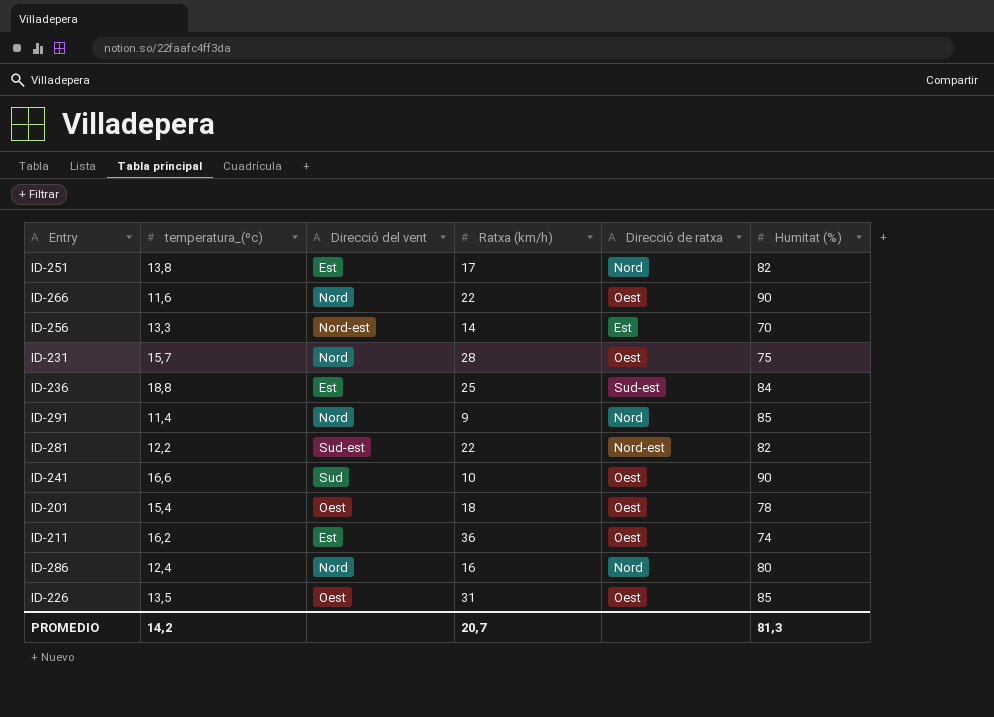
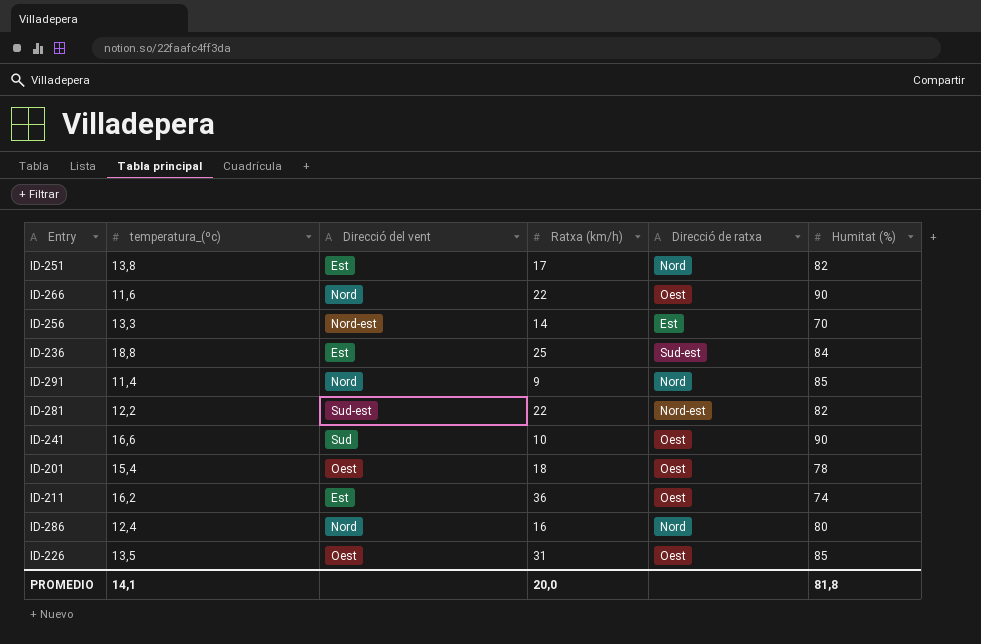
row ID-231: 15,7 | Nord | 28 | Oest | 75 -> none
PROMEDIO | temperatura_(ºc): 14,2 -> 14,1
PROMEDIO | Ratxa (km/h): 20,7 -> 20,0
PROMEDIO | Humitat (%): 81,3 -> 81,8

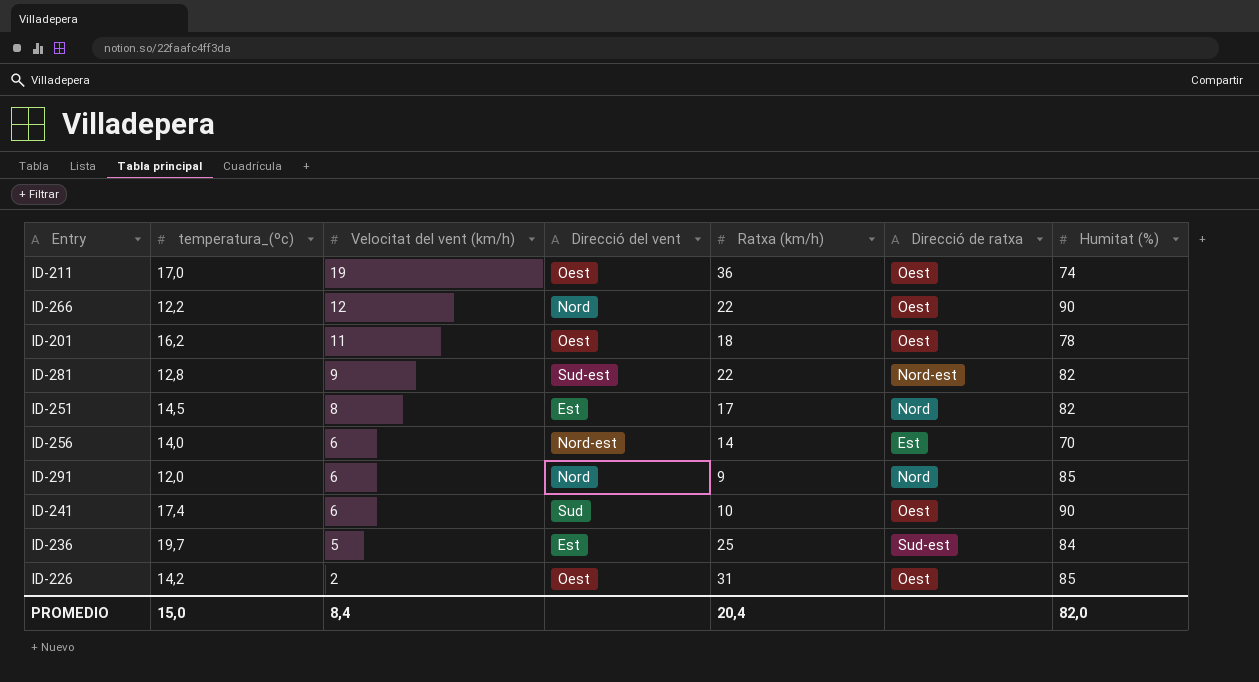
row order: none -> Velocitat del vent (km/h) descending
column Velocitat del vent (km/h) | position: none -> 3
row ID-286: 12,4 | Nord | 16 | Nord | 80 -> none
ID-211 | temperatura_(ºc): 16,2 -> 17,0
ID-211 | Direcció del vent: Est -> Oest
ID-266 | temperatura_(ºc): 11,6 -> 12,2
ID-201 | temperatura_(ºc): 15,4 -> 16,2
ID-281 | temperatura_(ºc): 12,2 -> 12,8
ID-251 | temperatura_(ºc): 13,8 -> 14,5
ID-256 | temperatura_(ºc): 13,3 -> 14,0
ID-291 | temperatura_(ºc): 11,4 -> 12,0
ID-241 | temperatura_(ºc): 16,6 -> 17,4
ID-236 | temperatura_(ºc): 18,8 -> 19,7
ID-226 | temperatura_(ºc): 13,5 -> 14,2
PROMEDIO | temperatura_(ºc): 14,1 -> 15,0
PROMEDIO | Ratxa (km/h): 20,0 -> 20,4
PROMEDIO | Humitat (%): 81,8 -> 82,0

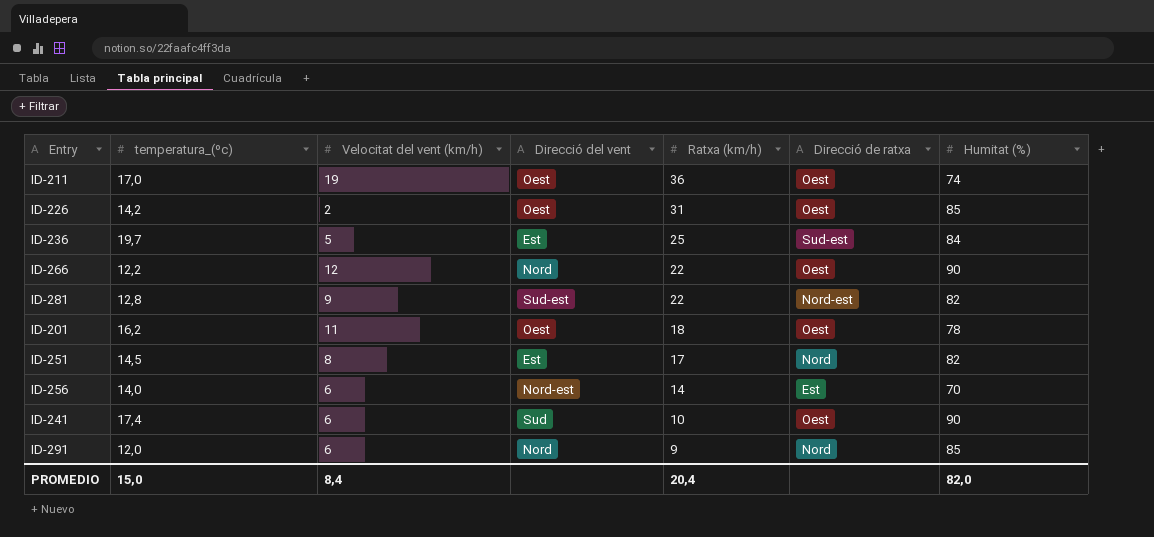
row order: Velocitat del vent (km/h) descending -> Ratxa (km/h) descending

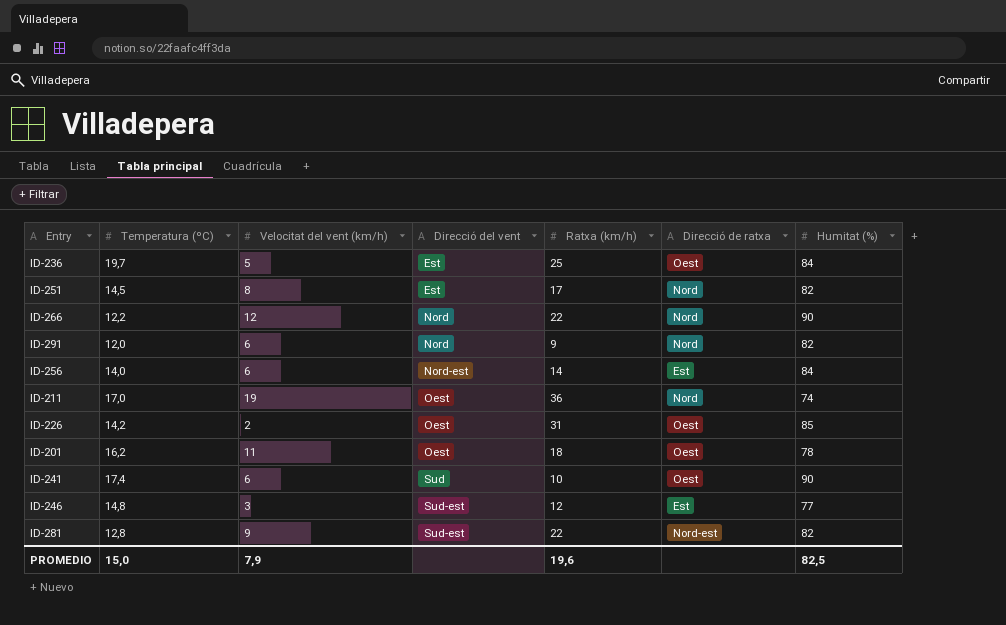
row order: Ratxa (km/h) descending -> Direcció del vent ascending
column name: temperatura_(ºc) -> Temperatura (ºC)
ID-236 | Direcció de ratxa: Sud-est -> Oest
ID-266 | Direcció de ratxa: Oest -> Nord
ID-291 | Humitat (%): 85 -> 82
ID-256 | Humitat (%): 70 -> 84
ID-211 | Direcció de ratxa: Oest -> Nord
row ID-246: none -> 14,8 | 3 | Sud-est | 12 | Est | 77
PROMEDIO | Velocitat del vent (km/h): 8,4 -> 7,9
PROMEDIO | Ratxa (km/h): 20,4 -> 19,6
PROMEDIO | Humitat (%): 82,0 -> 82,5

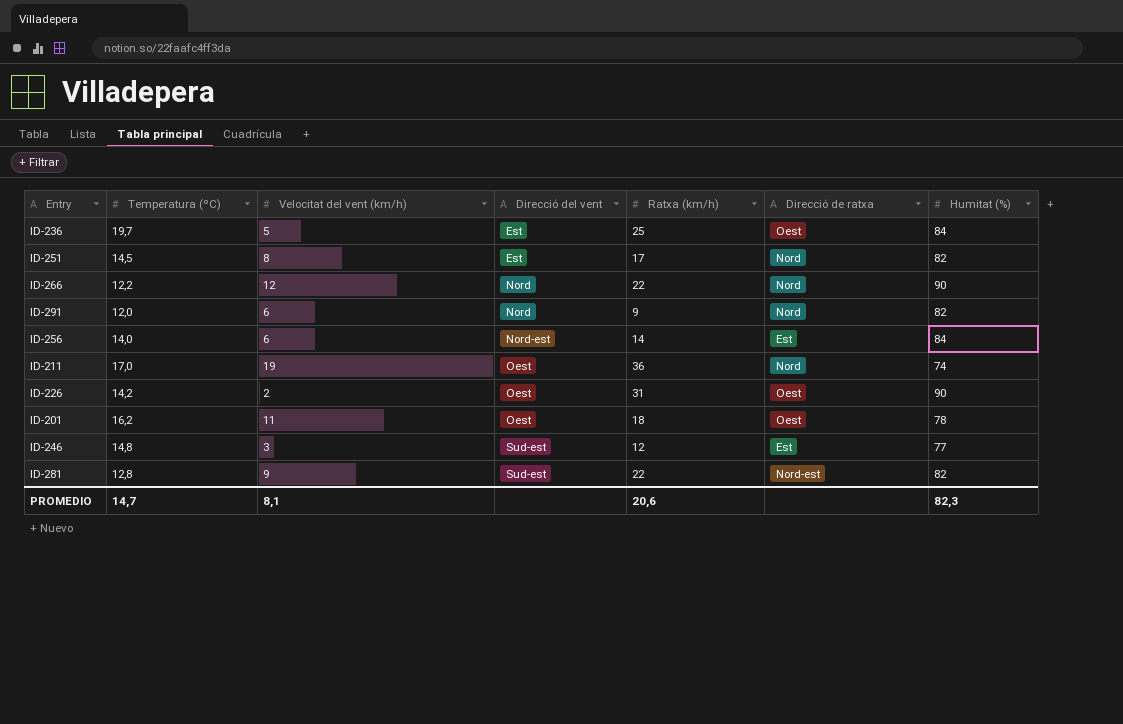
row ID-241: 17,4 | 6 | Sud | 10 | Oest | 90 -> none
ID-226 | Humitat (%): 85 -> 90
PROMEDIO | Temperatura (ºC): 15,0 -> 14,7
PROMEDIO | Velocitat del vent (km/h): 7,9 -> 8,1
PROMEDIO | Ratxa (km/h): 19,6 -> 20,6
PROMEDIO | Humitat (%): 82,5 -> 82,3

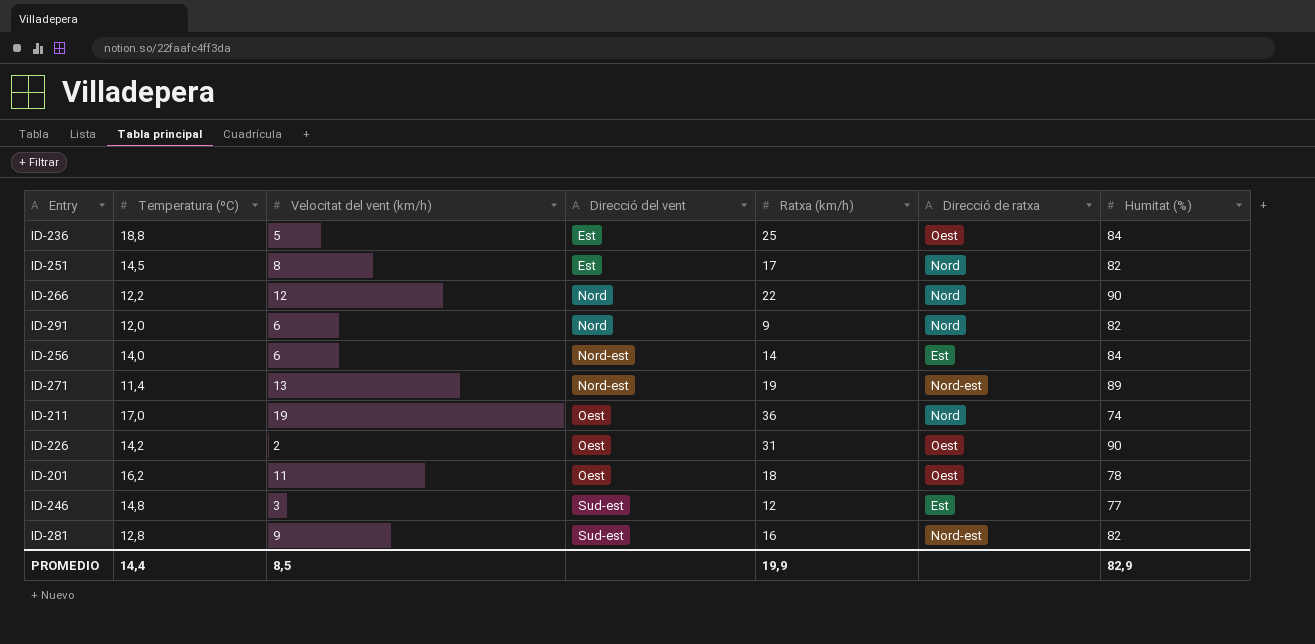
ID-236 | Temperatura (ºC): 19,7 -> 18,8
row ID-271: none -> 11,4 | 13 | Nord-est | 19 | Nord-est | 89
ID-281 | Ratxa (km/h): 22 -> 16
PROMEDIO | Temperatura (ºC): 14,7 -> 14,4
PROMEDIO | Velocitat del vent (km/h): 8,1 -> 8,5
PROMEDIO | Ratxa (km/h): 20,6 -> 19,9
PROMEDIO | Humitat (%): 82,3 -> 82,9

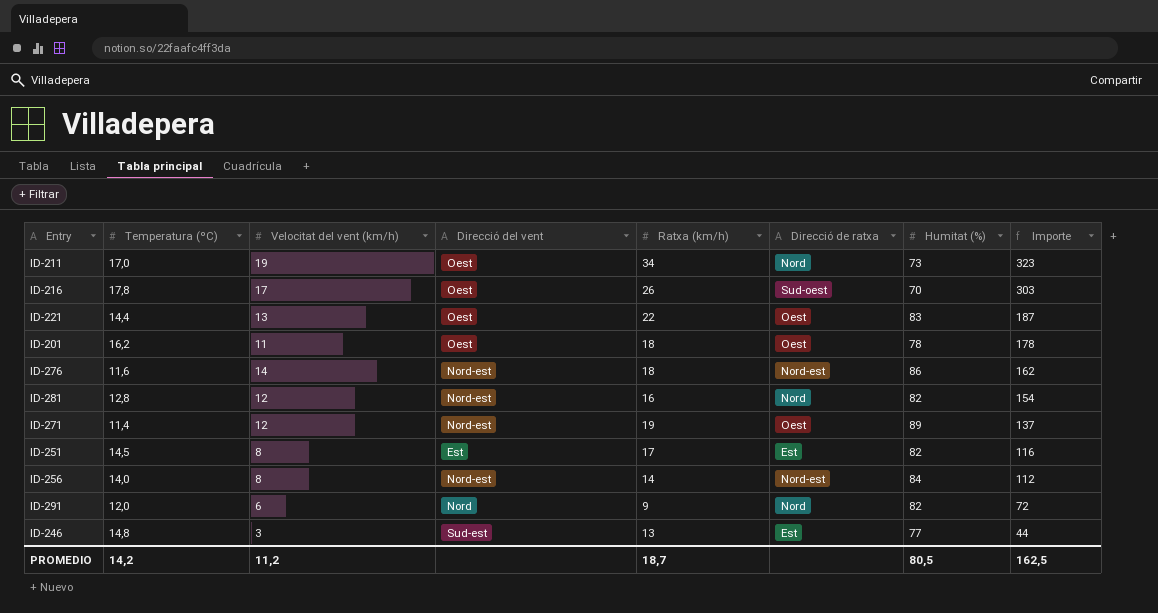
row order: Direcció del vent ascending -> Importe descending
column Importe | formula: none -> [Temperatura (ºC)] * [Velocitat del vent (km/h)]
row ID-236: 18,8 | 5 | Est | 25 | Oest | 84 -> none
row ID-266: 12,2 | 12 | Nord | 22 | Nord | 90 -> none
row ID-226: 14,2 | 2 | Oest | 31 | Oest | 90 -> none
ID-211 | Ratxa (km/h): 36 -> 34
ID-211 | Humitat (%): 74 -> 73
row ID-216: none -> 17,8 | 17 | Oest | 26 | Sud-oest | 70 | 303
row ID-221: none -> 14,4 | 13 | Oest | 22 | Oest | 83 | 187
row ID-276: none -> 11,6 | 14 | Nord-est | 18 | Nord-est | 86 | 162
ID-281 | Velocitat del vent (km/h): 9 -> 12
ID-281 | Direcció del vent: Sud-est -> Nord-est
ID-281 | Direcció de ratxa: Nord-est -> Nord
ID-271 | Velocitat del vent (km/h): 13 -> 12
ID-271 | Direcció de ratxa: Nord-est -> Oest
ID-251 | Direcció de ratxa: Nord -> Est
ID-256 | Velocitat del vent (km/h): 6 -> 8
ID-256 | Direcció de ratxa: Est -> Nord-est
ID-246 | Ratxa (km/h): 12 -> 13
PROMEDIO | Temperatura (ºC): 14,4 -> 14,2
PROMEDIO | Velocitat del vent (km/h): 8,5 -> 11,2
PROMEDIO | Ratxa (km/h): 19,9 -> 18,7
PROMEDIO | Humitat (%): 82,9 -> 80,5

